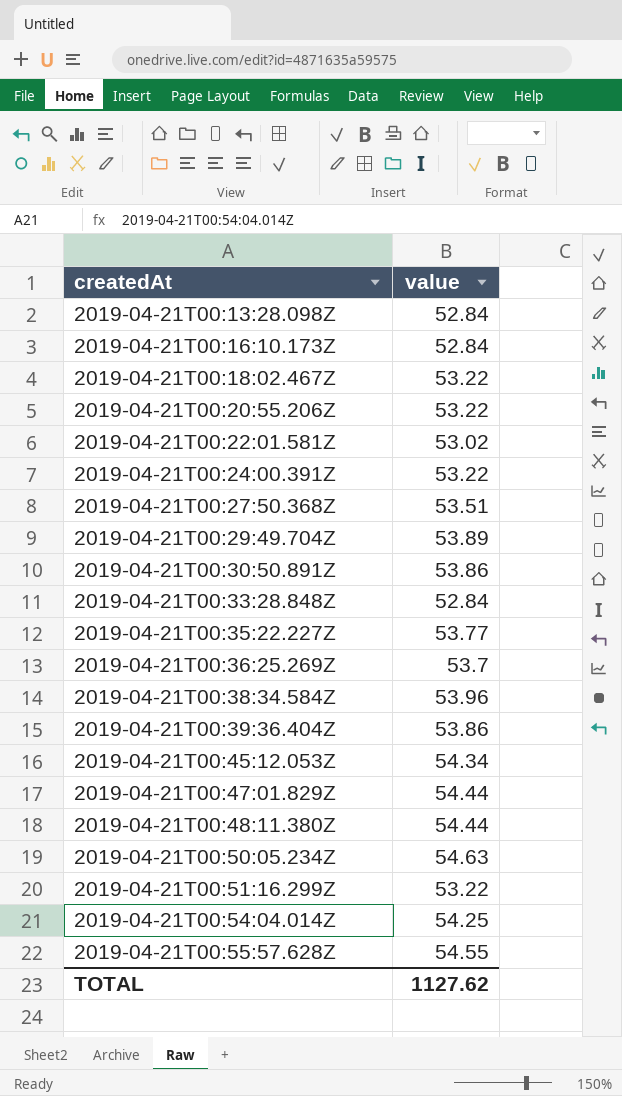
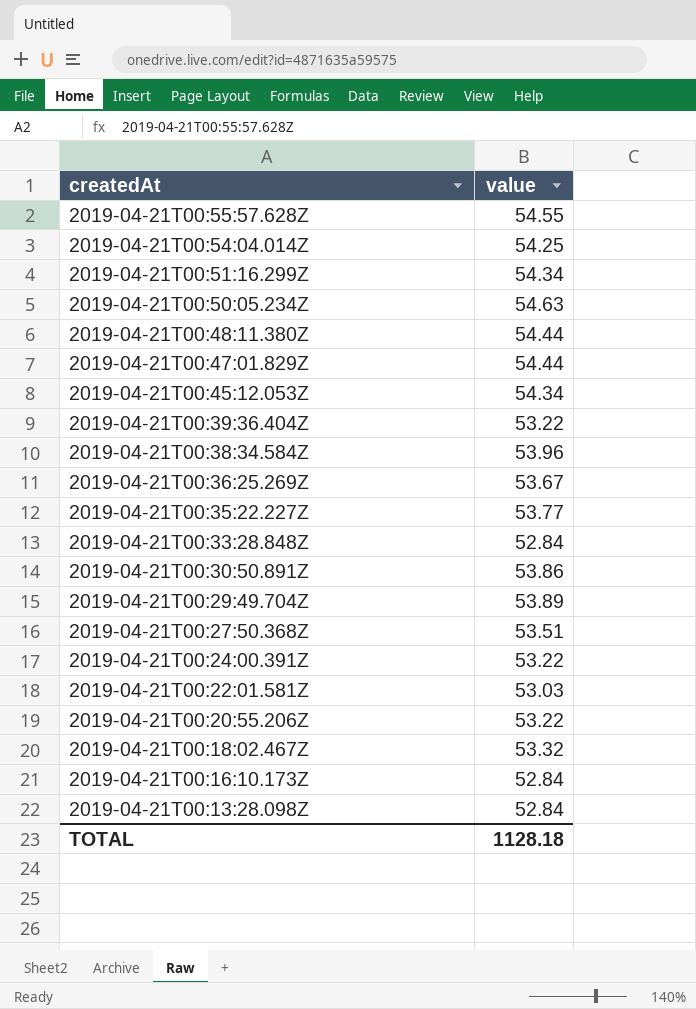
row order: createdAt ascending -> createdAt descending
2019-04-21T00:51:16.299Z | value: 53.22 -> 54.34
2019-04-21T00:39:36.404Z | value: 53.86 -> 53.22
2019-04-21T00:36:25.269Z | value: 53.7 -> 53.67
2019-04-21T00:22:01.581Z | value: 53.02 -> 53.03
2019-04-21T00:18:02.467Z | value: 53.22 -> 53.32
TOTAL | value: 1127.62 -> 1128.18

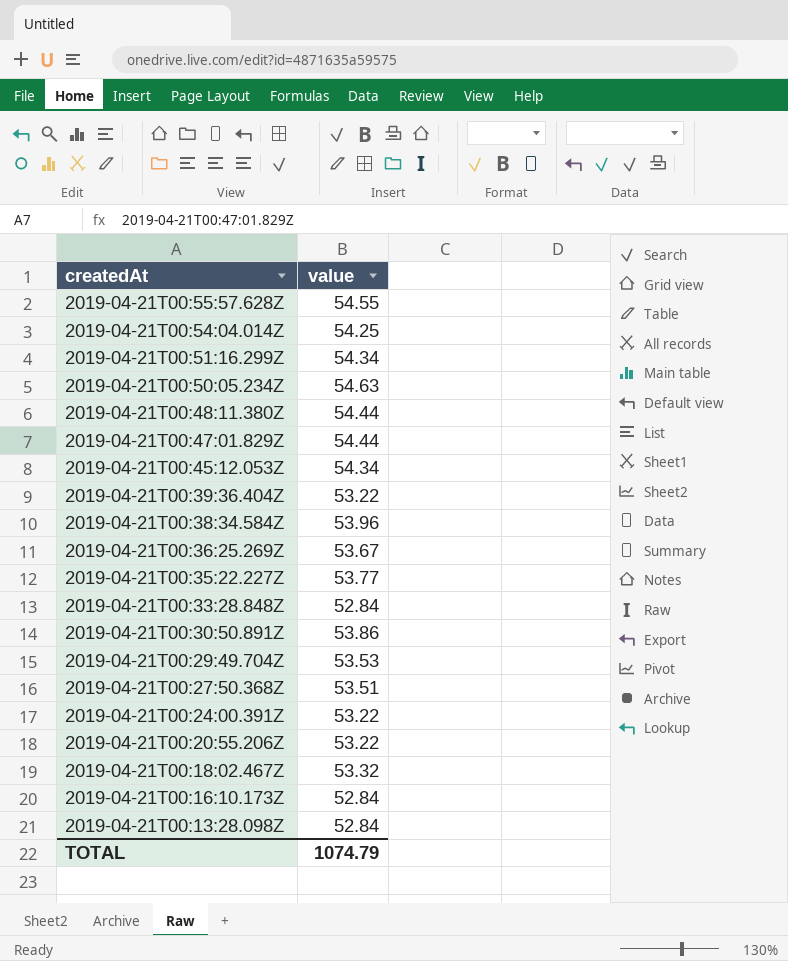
row 2019-04-21T00:22:01.581Z: 53.03 -> none
2019-04-21T00:29:49.704Z | value: 53.89 -> 53.53
TOTAL | value: 1128.18 -> 1074.79

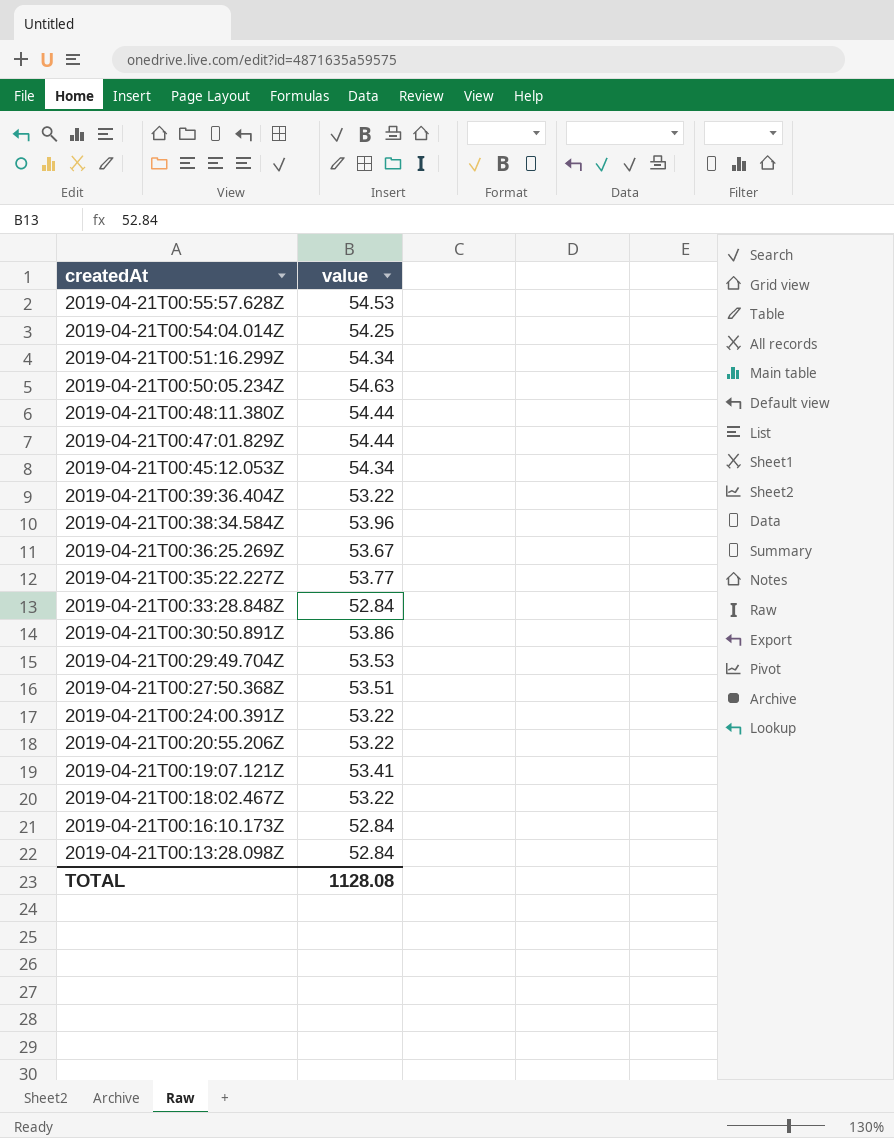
2019-04-21T00:55:57.628Z | value: 54.55 -> 54.53
row 2019-04-21T00:19:07.121Z: none -> 53.41
2019-04-21T00:18:02.467Z | value: 53.32 -> 53.22
TOTAL | value: 1074.79 -> 1128.08

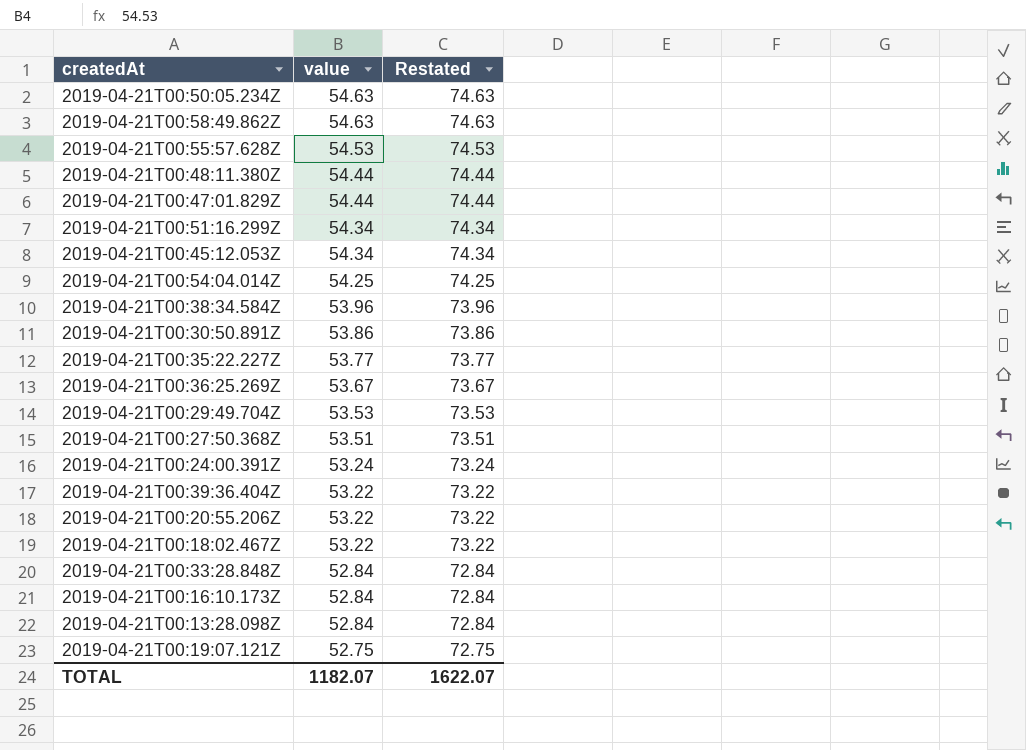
row order: createdAt descending -> value descending
column Restated | formula: none -> [value] + 20
row 2019-04-21T00:58:49.862Z: none -> 54.63 | 74.63
2019-04-21T00:24:00.391Z | value: 53.22 -> 53.24
2019-04-21T00:19:07.121Z | value: 53.41 -> 52.75
TOTAL | value: 1128.08 -> 1182.07

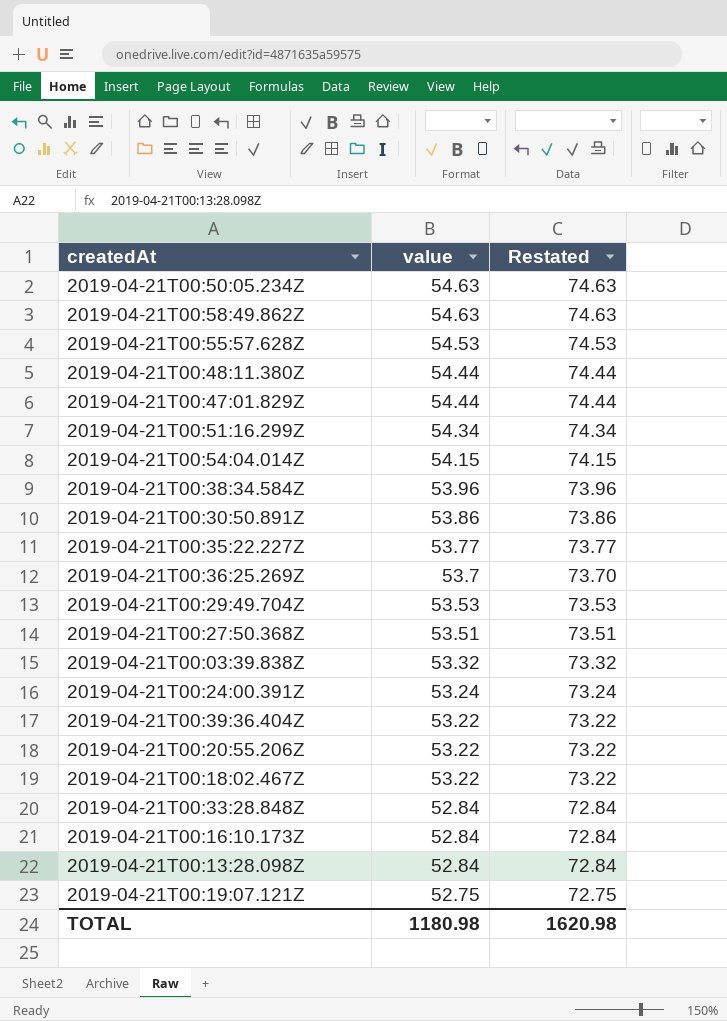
row 2019-04-21T00:45:12.053Z: 54.34 | 74.34 -> none
2019-04-21T00:54:04.014Z | value: 54.25 -> 54.15
2019-04-21T00:54:04.014Z | Restated: 74.25 -> 74.15
2019-04-21T00:36:25.269Z | value: 53.67 -> 53.7
2019-04-21T00:36:25.269Z | Restated: 73.67 -> 73.70
row 2019-04-21T00:03:39.838Z: none -> 53.32 | 73.32
TOTAL | value: 1182.07 -> 1180.98
TOTAL | Restated: 1622.07 -> 1620.98

